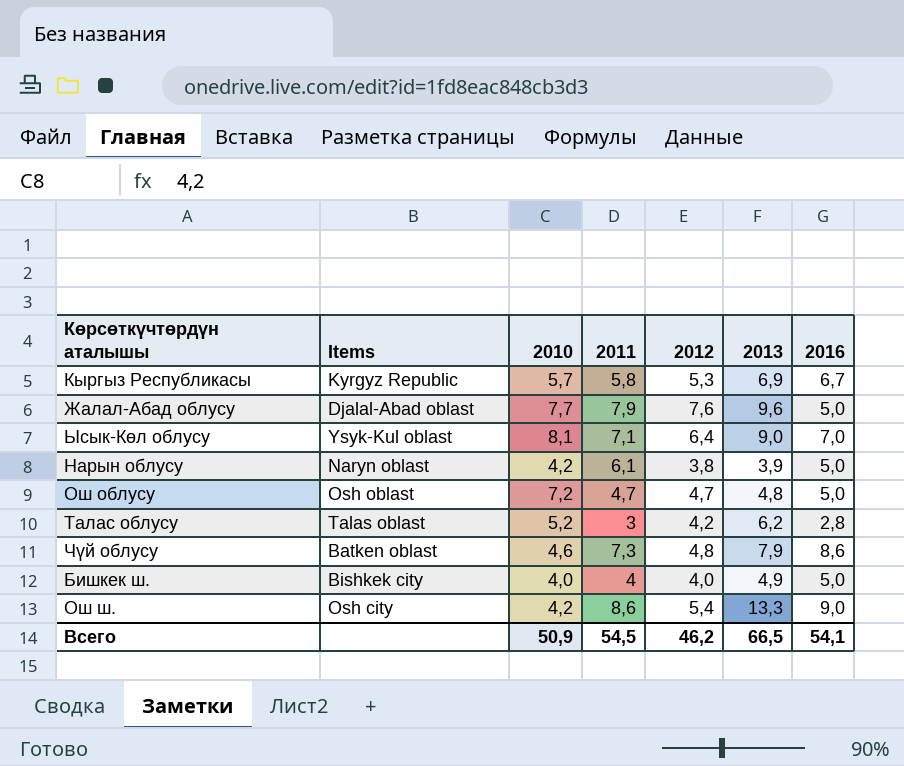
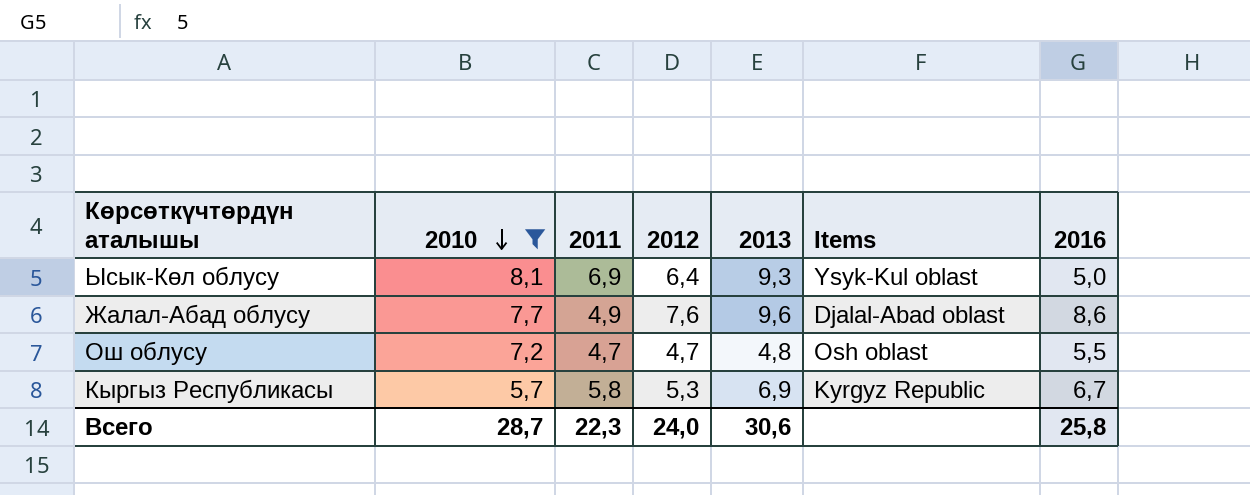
filter: none -> 2010 >= 5,7
row order: none -> 2010 descending
column Items | position: 2 -> 6
Ысык-Көл облусу | 2011: 7,1 -> 6,9
Ысык-Көл облусу | 2013: 9,0 -> 9,3
Ысык-Көл облусу | 2016: 7,0 -> 5,0
Жалал-Абад облусу | 2011: 7,9 -> 4,9
Жалал-Абад облусу | 2016: 5,0 -> 8,6
Ош облусу | 2016: 5,0 -> 5,5
Всего | 2010: 50,9 -> 28,7
Всего | 2011: 54,5 -> 22,3
Всего | 2012: 46,2 -> 24,0
Всего | 2013: 66,5 -> 30,6
Всего | 2016: 54,1 -> 25,8

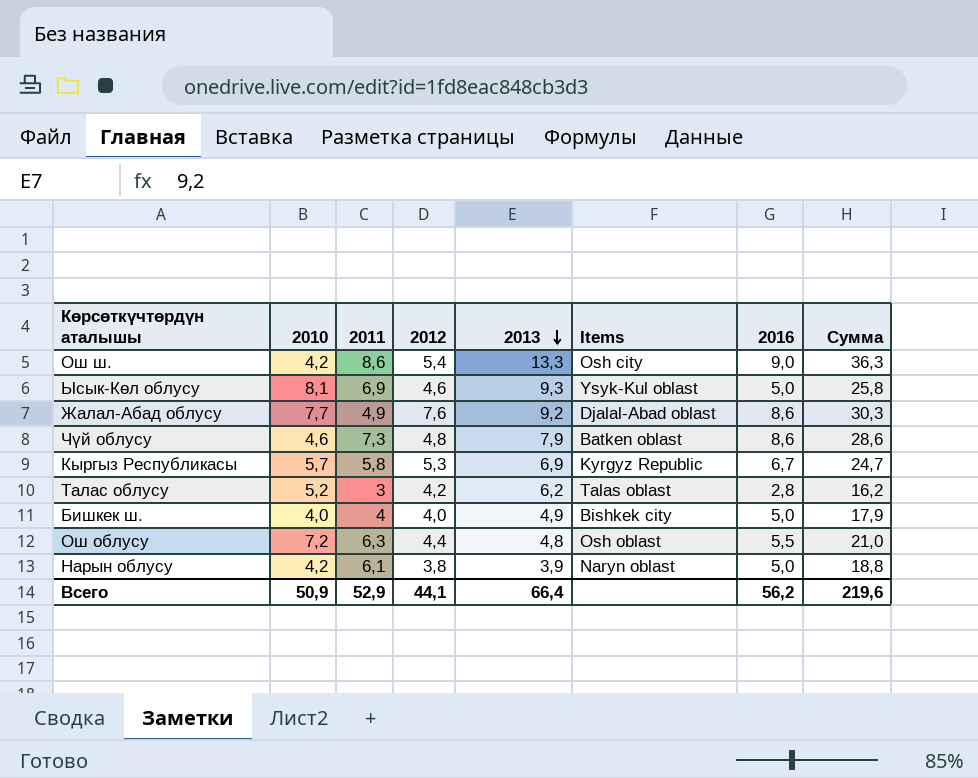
filter: 2010 >= 5,7 -> none
row order: 2010 descending -> 2013 descending
column Сумма | formula: none -> [2011] + [2012] + [2013] + [2016]
Ысык-Көл облусу | 2012: 6,4 -> 4,6
Жалал-Абад облусу | 2013: 9,6 -> 9,2
Ош облусу | 2011: 4,7 -> 6,3
Ош облусу | 2012: 4,7 -> 4,4
Всего | 2010: 28,7 -> 50,9
Всего | 2011: 22,3 -> 52,9
Всего | 2012: 24,0 -> 44,1
Всего | 2013: 30,6 -> 66,4
Всего | 2016: 25,8 -> 56,2

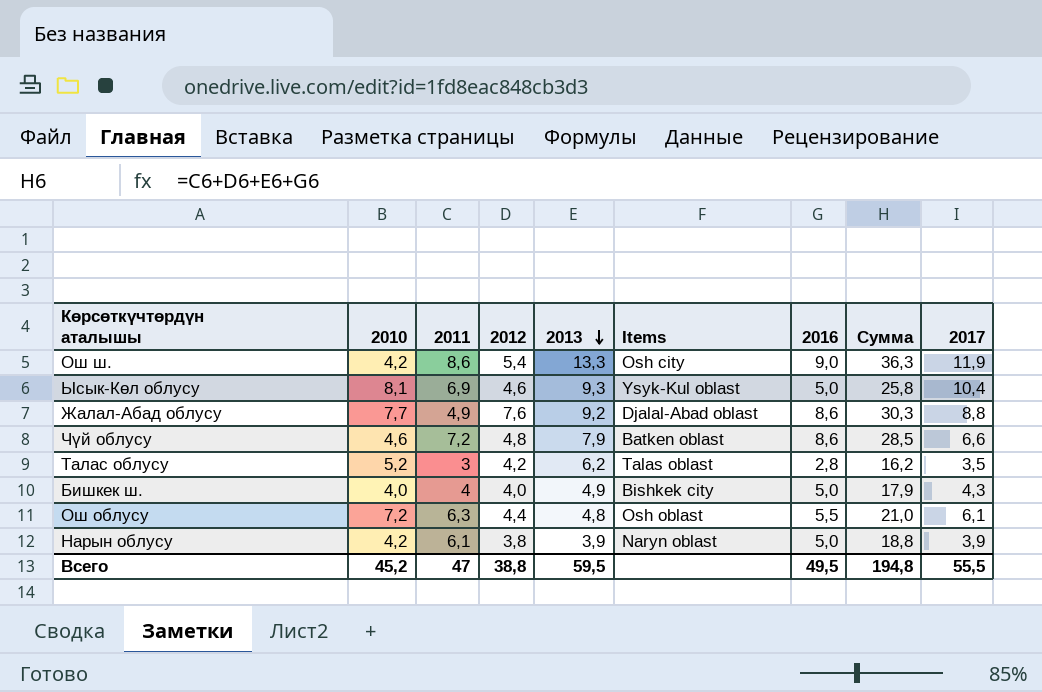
column 2017 | position: none -> 9
row Кыргыз Республикасы: 5,7 | 5,8 | 5,3 | 6,9 | Kyrgyz Republic | 6,7 | 24,7 -> none
Чүй облусу | 2011: 7,3 -> 7,2
Чүй облусу | Сумма: 28,6 -> 28,5
Всего | 2010: 50,9 -> 45,2
Всего | 2011: 52,9 -> 47
Всего | 2012: 44,1 -> 38,8
Всего | 2013: 66,4 -> 59,5
Всего | 2016: 56,2 -> 49,5
Всего | Сумма: 219,6 -> 194,8

